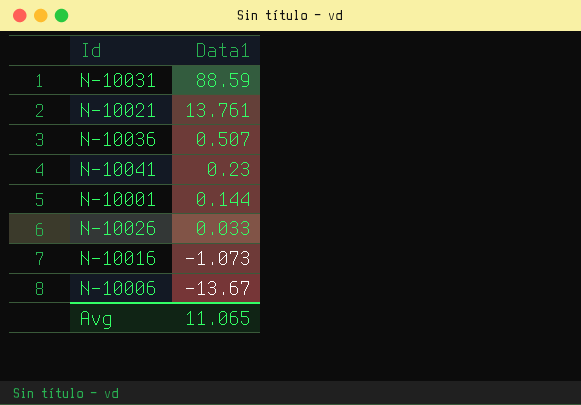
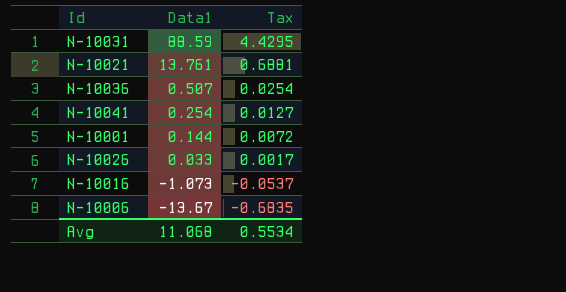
column Tax | formula: none -> [Data1] * 0.05
N-10041 | Data1: 0.23 -> 0.254
Avg | Data1: 11.065 -> 11.068

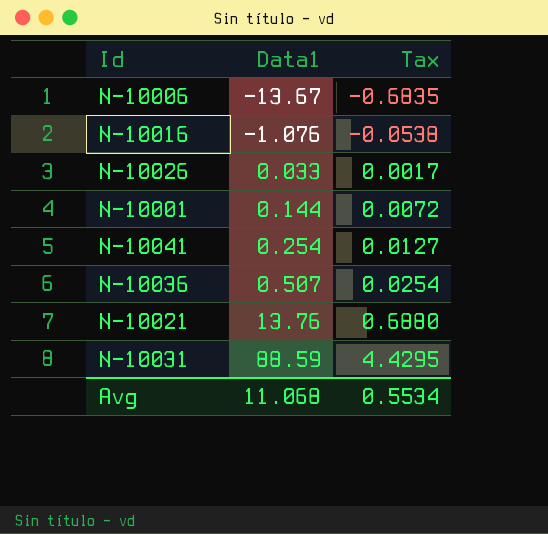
row order: Data1 descending -> Data1 ascending
N-10016 | Data1: -1.073 -> -1.076
N-10016 | Tax: -0.0537 -> -0.0538
N-10021 | Data1: 13.761 -> 13.76
N-10021 | Tax: 0.6881 -> 0.6880

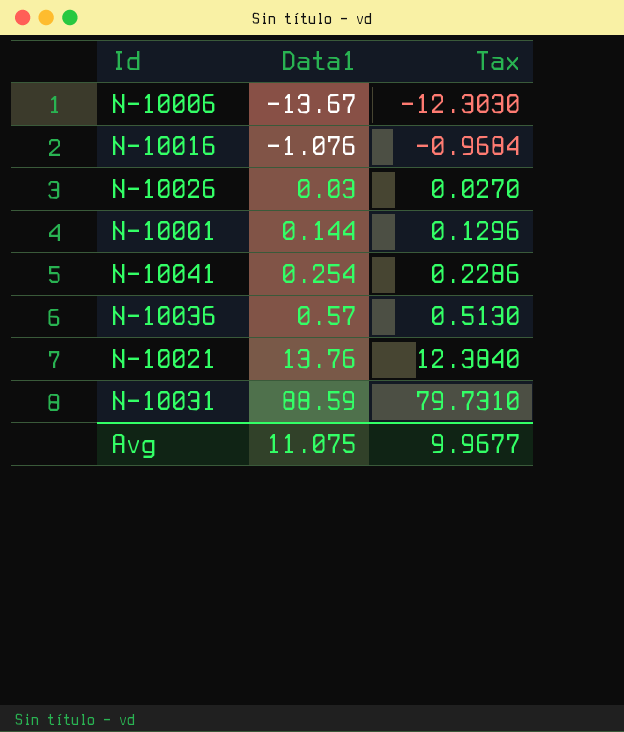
column Tax | formula: [Data1] * 0.05 -> [Data1] * 0.9
N-10026 | Data1: 0.033 -> 0.03
N-10036 | Data1: 0.507 -> 0.57
Avg | Data1: 11.068 -> 11.075
Avg | Tax: 0.5534 -> 9.9677

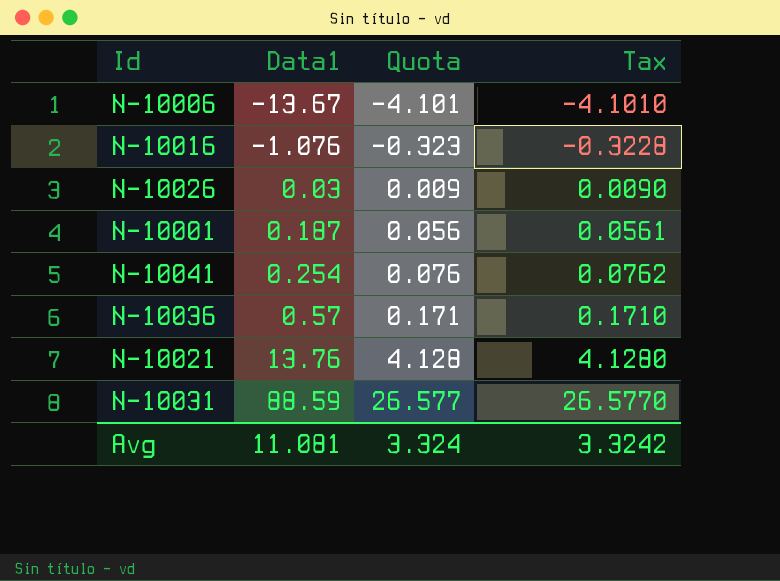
column Quota | formula: none -> [Data1] * 0.3
column Tax | formula: [Data1] * 0.9 -> [Data1] * 0.3
N-10001 | Data1: 0.144 -> 0.187
Avg | Data1: 11.075 -> 11.081
Avg | Tax: 9.9677 -> 3.3242

